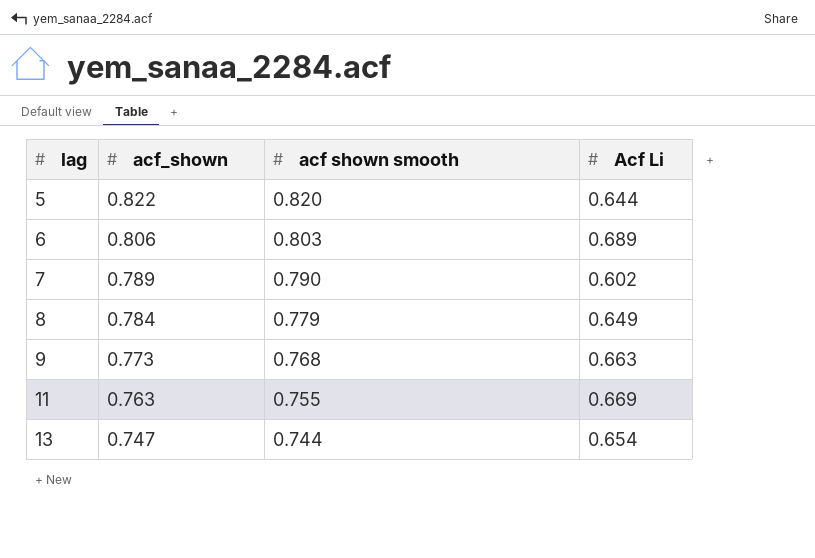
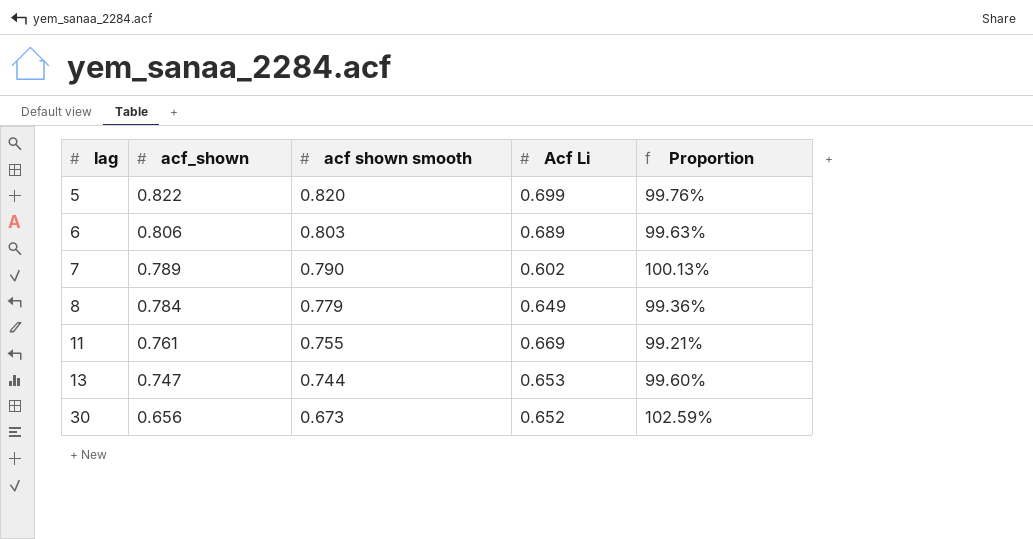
column Proportion | formula: none -> [acf shown smooth] / [acf_shown]
row 9: 0.773 | 0.768 | 0.663 -> none
5 | Acf Li: 0.644 -> 0.699
11 | acf_shown: 0.763 -> 0.761
13 | Acf Li: 0.654 -> 0.653
row 30: none -> 0.656 | 0.673 | 0.652 | 102.59%

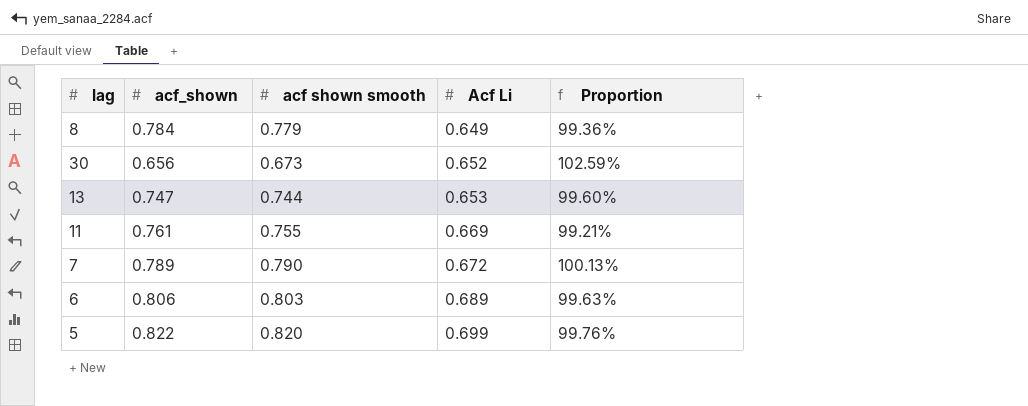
row order: lag ascending -> Acf Li ascending
7 | Acf Li: 0.602 -> 0.672

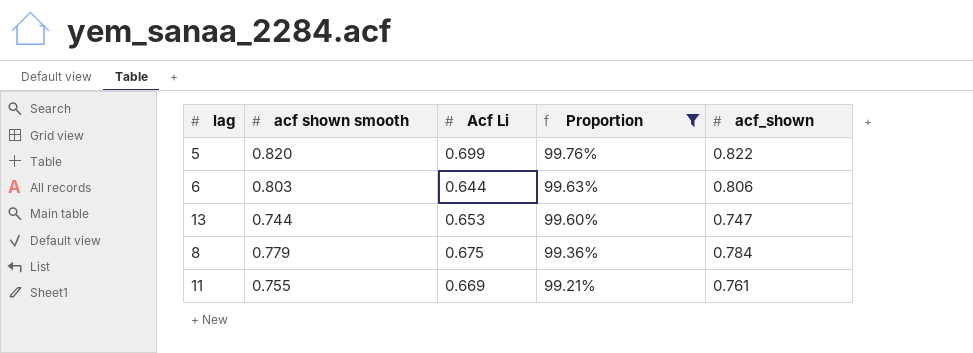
filter: none -> Proportion <= 99.76%
row order: Acf Li ascending -> Proportion descending
column acf_shown | position: 2 -> 5
6 | Acf Li: 0.689 -> 0.644
8 | Acf Li: 0.649 -> 0.675

